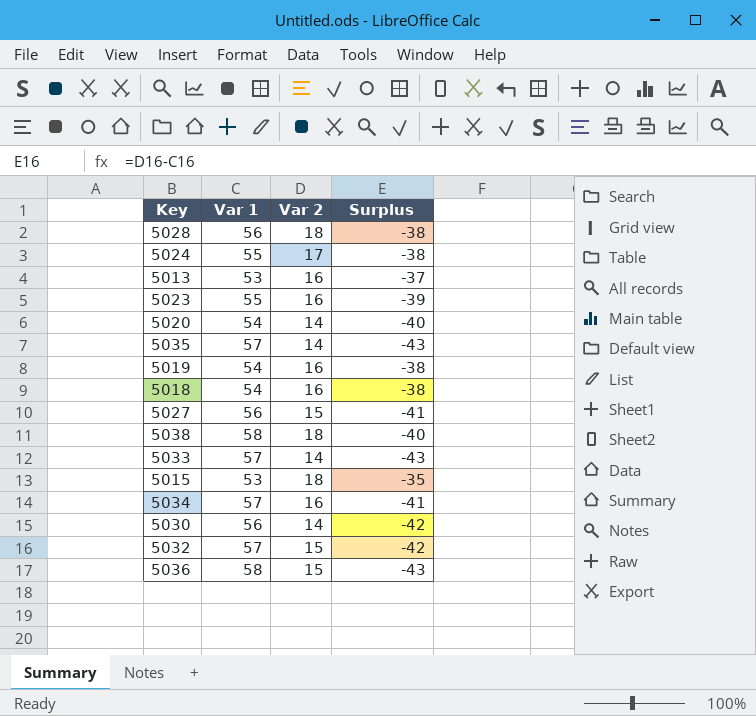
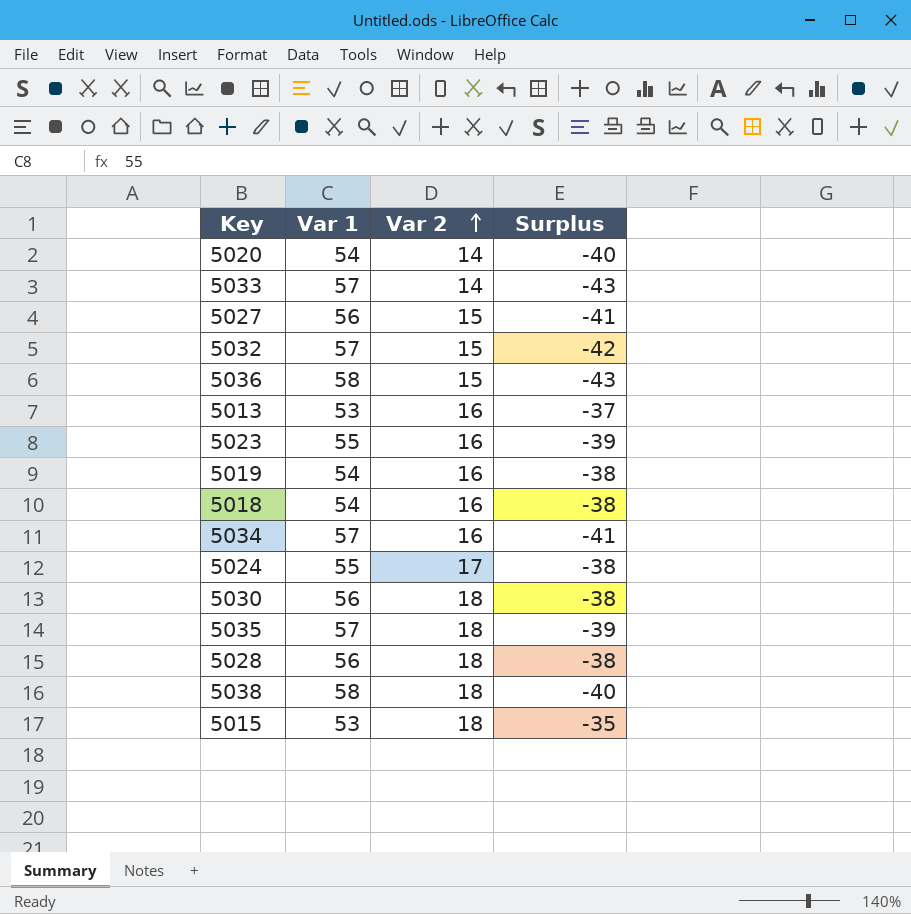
row order: none -> Var 2 ascending
5030 | Var 2: 14 -> 18
5030 | Surplus: -42 -> -38
5035 | Var 2: 14 -> 18
5035 | Surplus: -43 -> -39

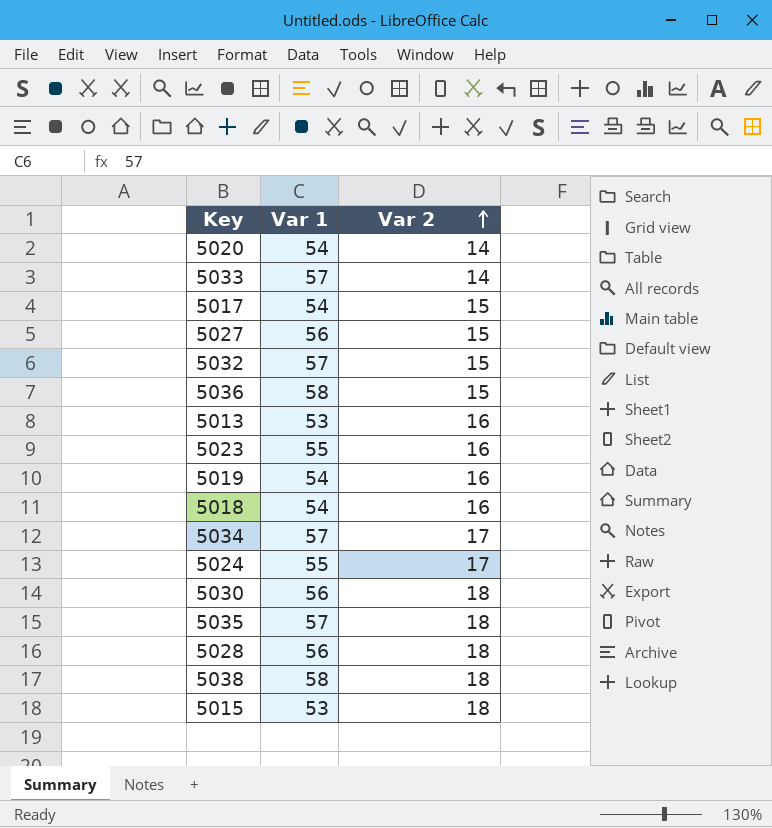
column Surplus | formula: [Var 2] - [Var 1] -> none
row 5017: none -> 54 | 15
5034 | Var 2: 16 -> 17

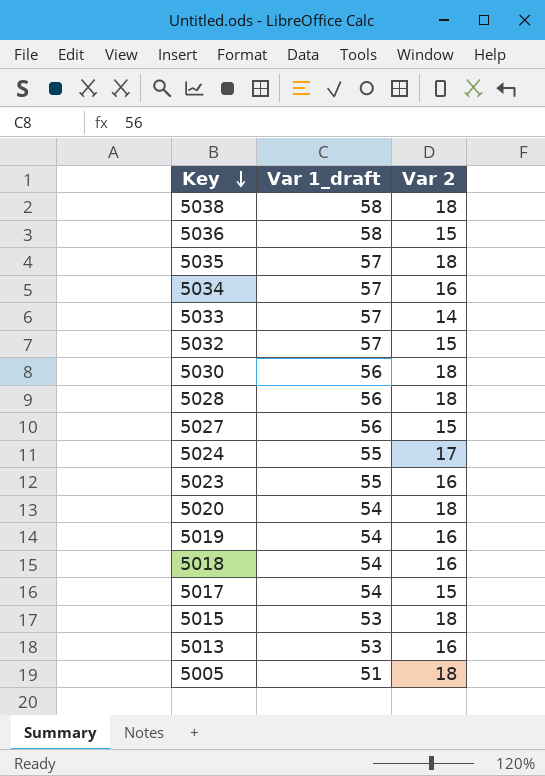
row order: Var 2 ascending -> Key descending
column name: Var 1 -> Var 1_draft
5034 | Var 2: 17 -> 16
5020 | Var 2: 14 -> 18
row 5005: none -> 51 | 18

